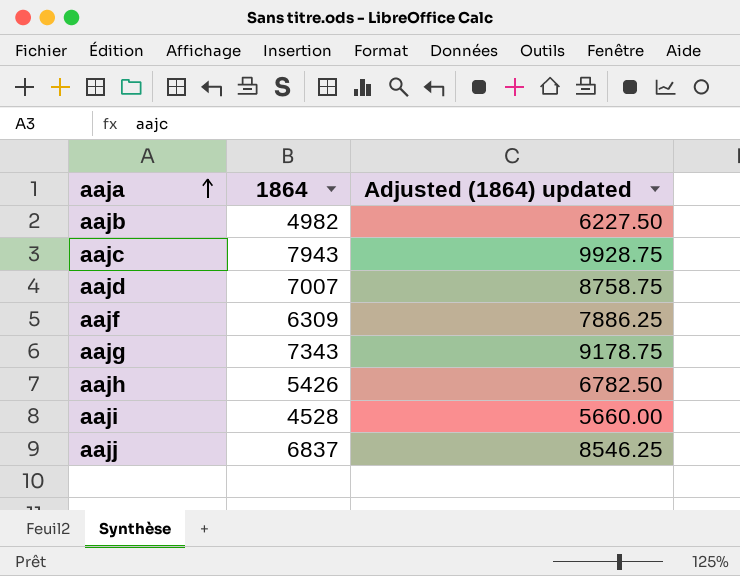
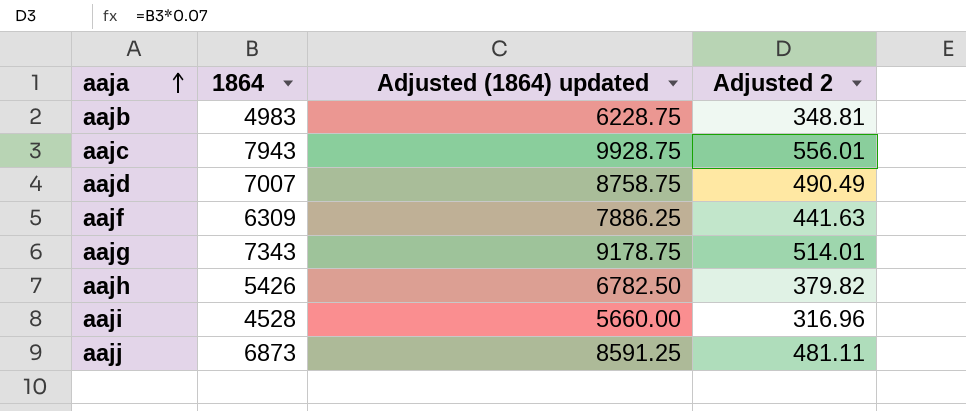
column Adjusted 2 | formula: none -> [1864] * 0.07
aajb | 1864: 4982 -> 4983
aajb | Adjusted (1864) updated: 6227.50 -> 6228.75
aajj | 1864: 6837 -> 6873
aajj | Adjusted (1864) updated: 8546.25 -> 8591.25

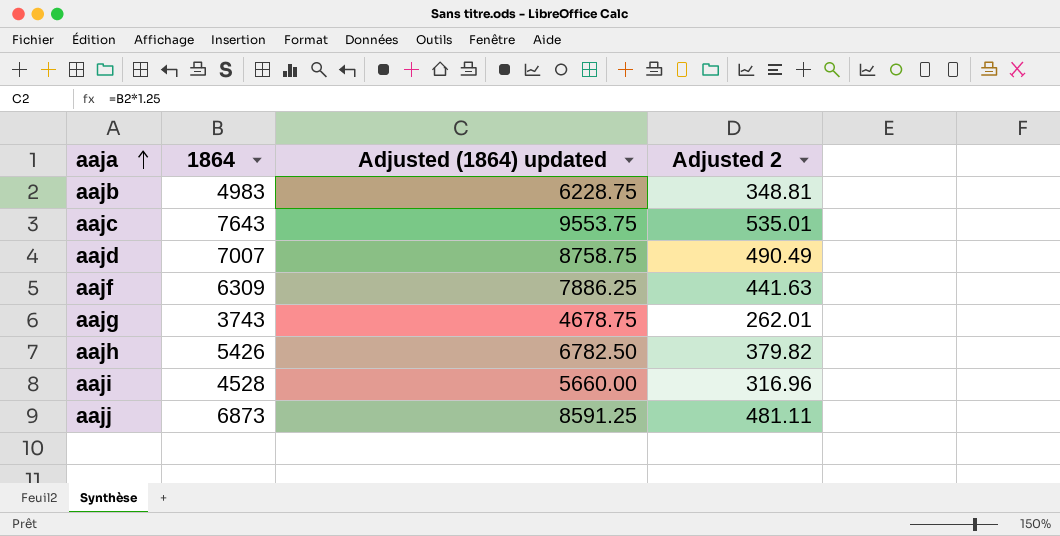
aajc | 1864: 7943 -> 7643
aajc | Adjusted (1864) updated: 9928.75 -> 9553.75
aajc | Adjusted 2: 556.01 -> 535.01
aajg | 1864: 7343 -> 3743
aajg | Adjusted (1864) updated: 9178.75 -> 4678.75
aajg | Adjusted 2: 514.01 -> 262.01

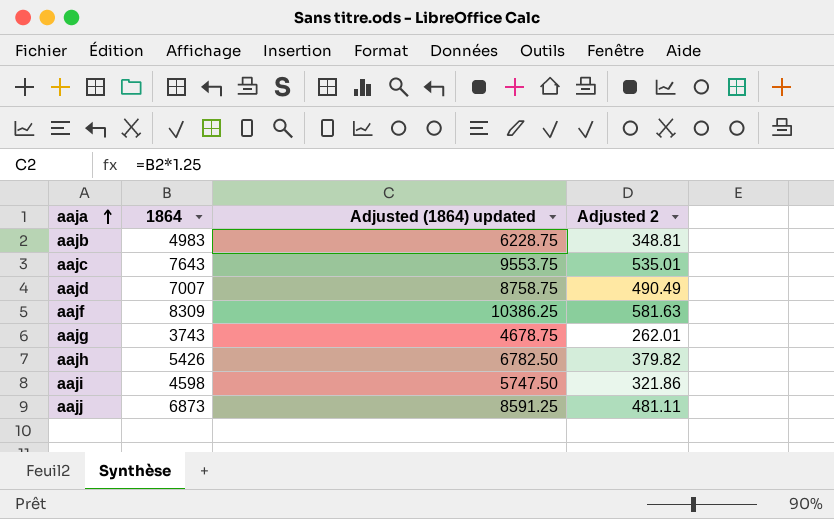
aajf | 1864: 6309 -> 8309
aajf | Adjusted (1864) updated: 7886.25 -> 10386.25
aajf | Adjusted 2: 441.63 -> 581.63
aaji | 1864: 4528 -> 4598
aaji | Adjusted (1864) updated: 5660.00 -> 5747.50
aaji | Adjusted 2: 316.96 -> 321.86

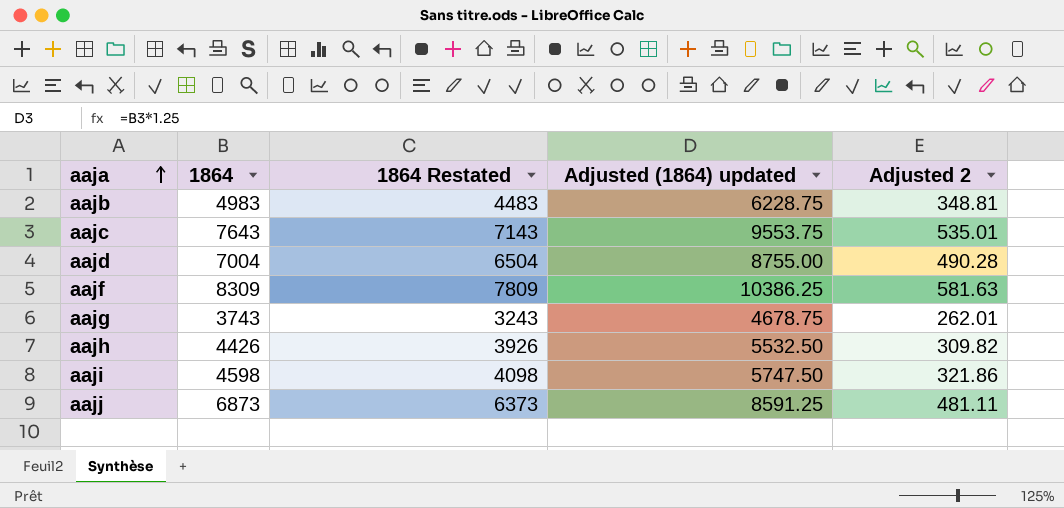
column 1864 Restated | formula: none -> [1864] - 500
aajd | 1864: 7007 -> 7004
aajd | Adjusted (1864) updated: 8758.75 -> 8755.00
aajd | Adjusted 2: 490.49 -> 490.28
aajh | 1864: 5426 -> 4426
aajh | Adjusted (1864) updated: 6782.50 -> 5532.50
aajh | Adjusted 2: 379.82 -> 309.82

